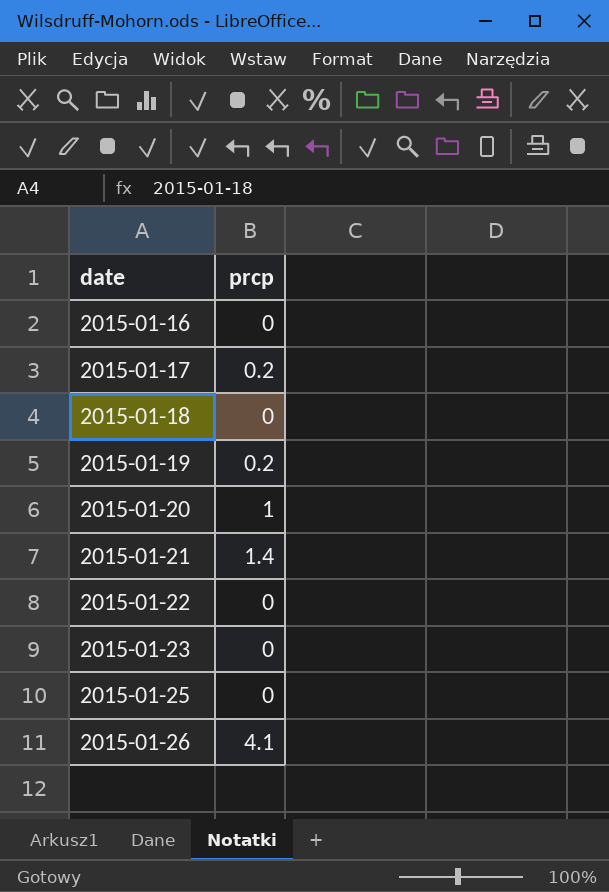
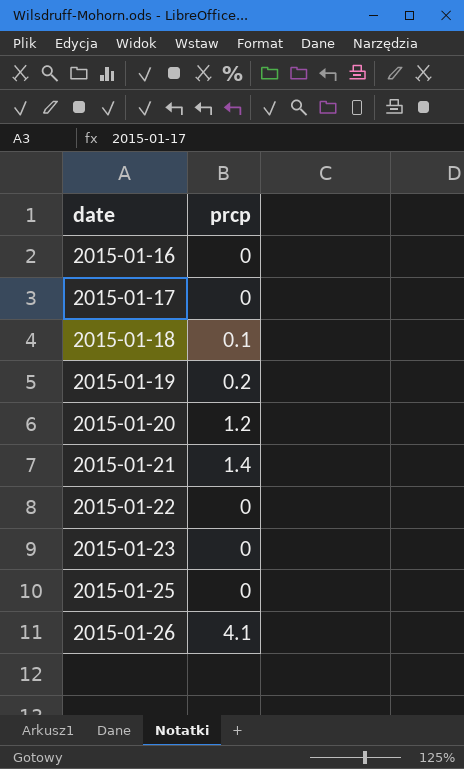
2015-01-17 | prcp: 0.2 -> 0
2015-01-18 | prcp: 0 -> 0.1
2015-01-20 | prcp: 1 -> 1.2

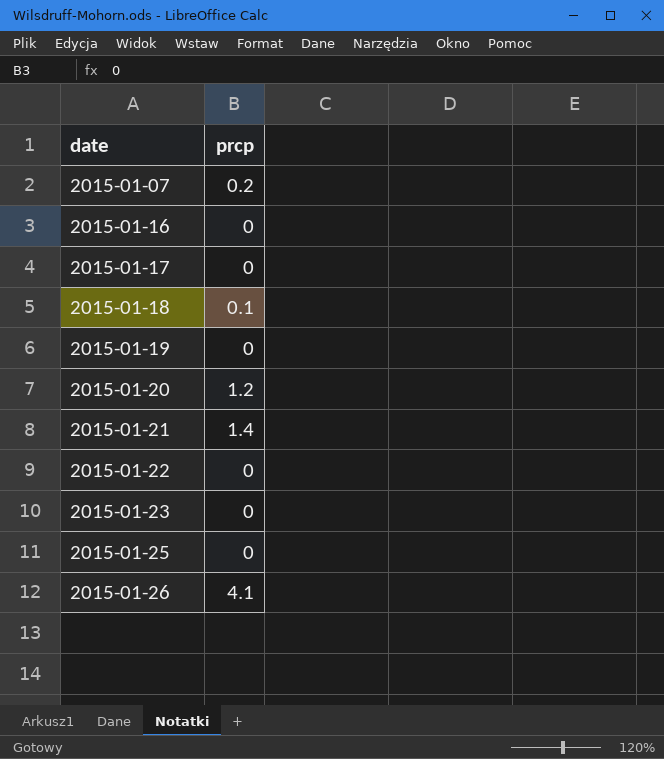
row 2015-01-07: none -> 0.2
2015-01-19 | prcp: 0.2 -> 0

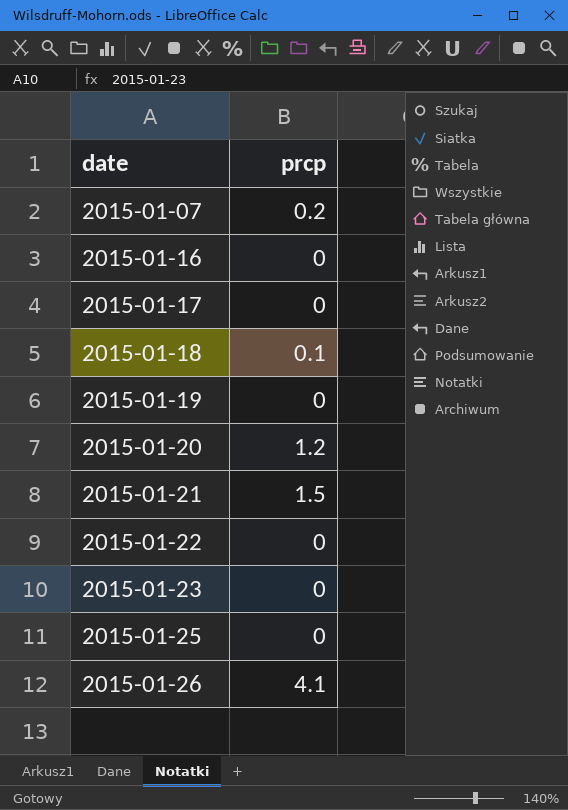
2015-01-21 | prcp: 1.4 -> 1.5

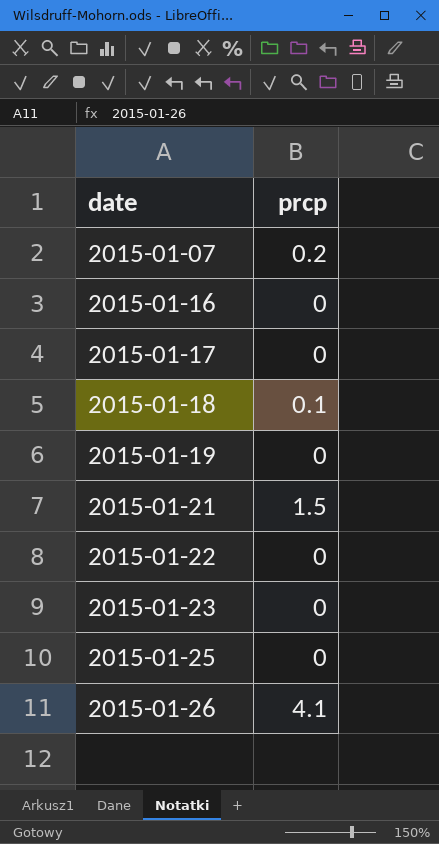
row 2015-01-20: 1.2 -> none

